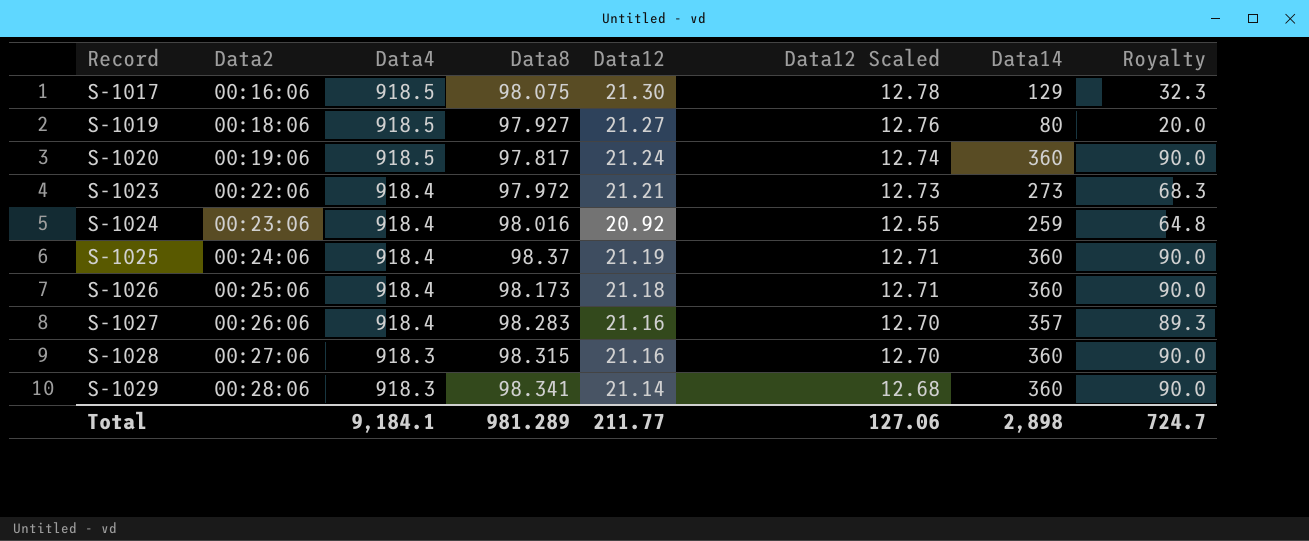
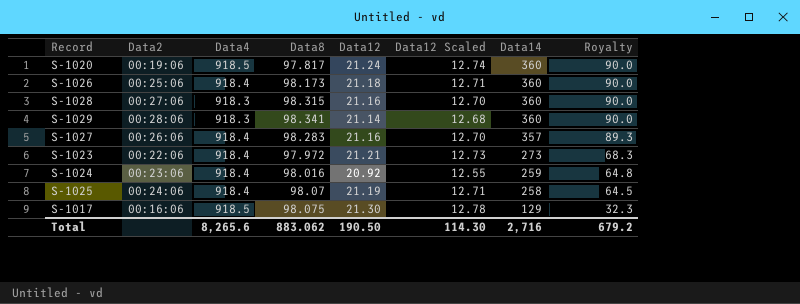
row order: Record ascending -> Data14 descending
row S-1019: 00:18:06 | 918.5 | 97.927 | 21.27 | 12.76 | 80 | 20.0 -> none
S-1025 | Data8: 98.37 -> 98.07
S-1025 | Data14: 360 -> 258
S-1025 | Royalty: 90.0 -> 64.5
Total | Data4: 9,184.1 -> 8,265.6
Total | Data8: 981.289 -> 883.062
Total | Data12: 211.77 -> 190.50
Total | Data12 Scaled: 127.06 -> 114.30
Total | Data14: 2,898 -> 2,716
Total | Royalty: 724.7 -> 679.2

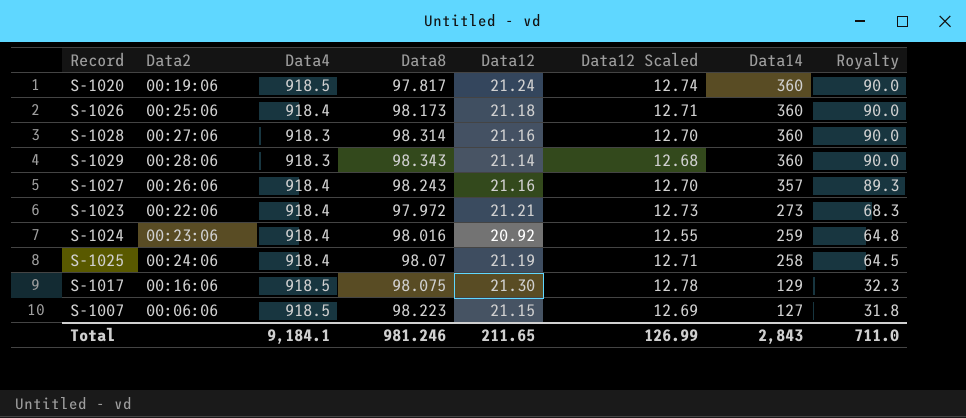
S-1028 | Data8: 98.315 -> 98.314
S-1029 | Data8: 98.341 -> 98.343
S-1027 | Data8: 98.283 -> 98.243
row S-1007: none -> 00:06:06 | 918.5 | 98.223 | 21.15 | 12.69 | 127 | 31.8
Total | Data4: 8,265.6 -> 9,184.1
Total | Data8: 883.062 -> 981.246
Total | Data12: 190.50 -> 211.65
Total | Data12 Scaled: 114.30 -> 126.99
Total | Data14: 2,716 -> 2,843
Total | Royalty: 679.2 -> 711.0

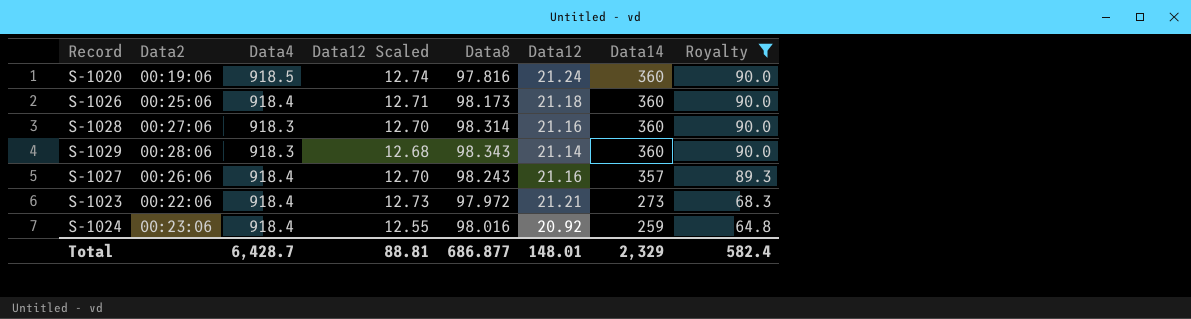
filter: none -> Royalty >= 64.8
column Data12 Scaled | position: 6 -> 4
S-1020 | Data8: 97.817 -> 97.816
Total | Data4: 9,184.1 -> 6,428.7
Total | Data12 Scaled: 126.99 -> 88.81
Total | Data8: 981.246 -> 686.877
Total | Data12: 211.65 -> 148.01
Total | Data14: 2,843 -> 2,329
Total | Royalty: 711.0 -> 582.4

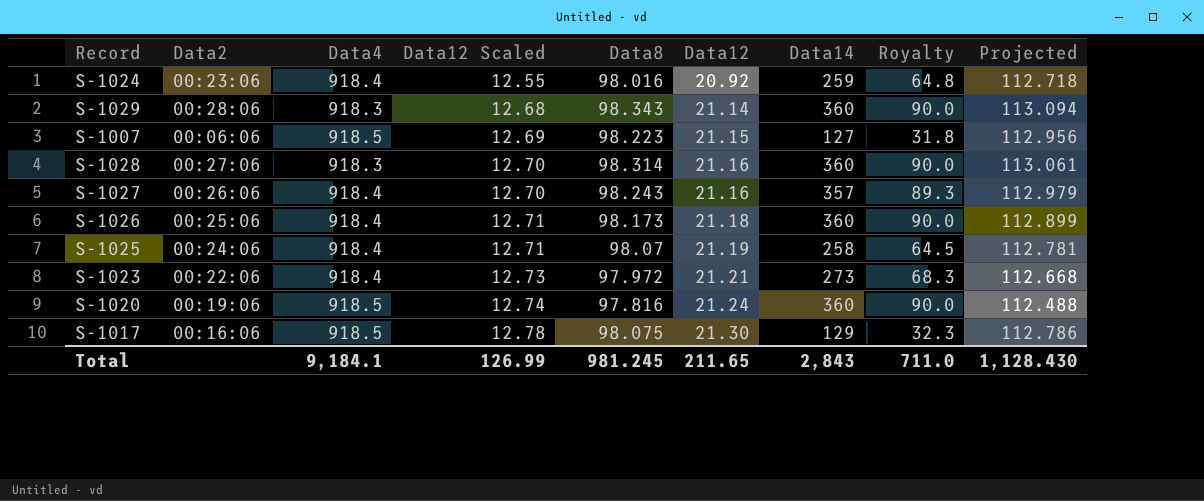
filter: Royalty >= 64.8 -> none
row order: Data14 descending -> Data12 Scaled ascending
column Projected | formula: none -> [Data8] * 1.15
Total | Data4: 6,428.7 -> 9,184.1
Total | Data12 Scaled: 88.81 -> 126.99
Total | Data8: 686.877 -> 981.245
Total | Data12: 148.01 -> 211.65
Total | Data14: 2,329 -> 2,843
Total | Royalty: 582.4 -> 711.0

